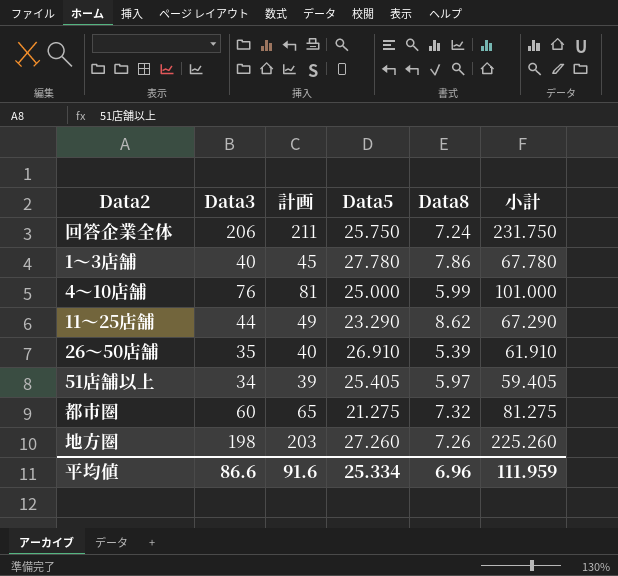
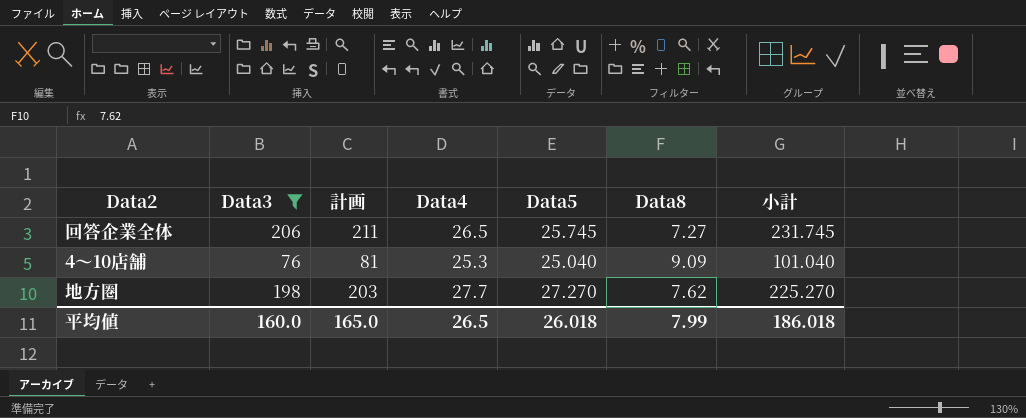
filter: none -> Data3 >= 76
column Data4 | position: none -> 4
回答企業全体 | Data5: 25.750 -> 25.745
回答企業全体 | Data8: 7.24 -> 7.27
回答企業全体 | 小計: 231.750 -> 231.745
4〜10店舗 | Data5: 25.000 -> 25.040
4〜10店舗 | Data8: 5.99 -> 9.09
4〜10店舗 | 小計: 101.000 -> 101.040
地方圏 | Data5: 27.260 -> 27.270
地方圏 | Data8: 7.26 -> 7.62
地方圏 | 小計: 225.260 -> 225.270
平均値 | Data3: 86.6 -> 160.0
平均値 | 計画: 91.6 -> 165.0
平均値 | Data5: 25.334 -> 26.018
平均値 | Data8: 6.96 -> 7.99
平均値 | 小計: 111.959 -> 186.018

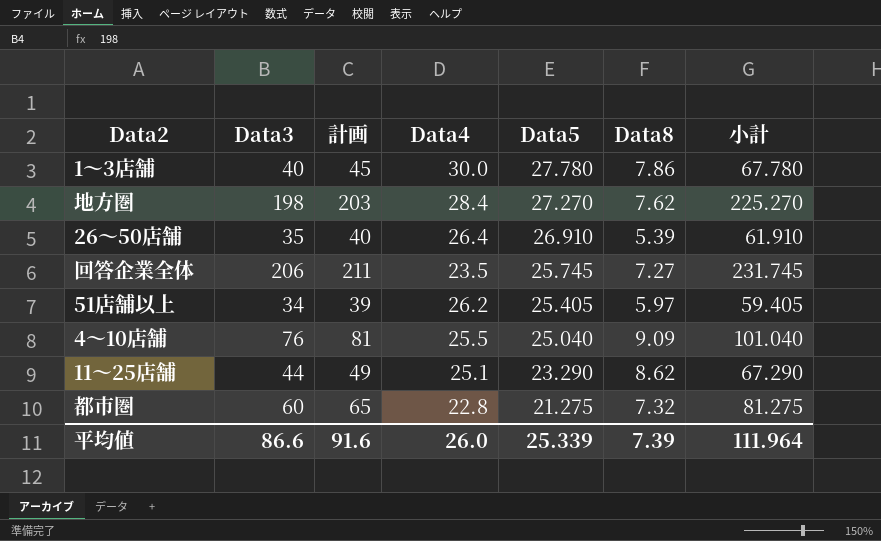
filter: Data3 >= 76 -> none
row order: none -> Data5 descending
地方圏 | Data4: 27.7 -> 28.4
回答企業全体 | Data4: 26.5 -> 23.5
4〜10店舗 | Data4: 25.3 -> 25.5
平均値 | Data3: 160.0 -> 86.6
平均値 | 計画: 165.0 -> 91.6
平均値 | Data4: 26.5 -> 26.0
平均値 | Data5: 26.018 -> 25.339
平均値 | Data8: 7.99 -> 7.39
平均値 | 小計: 186.018 -> 111.964

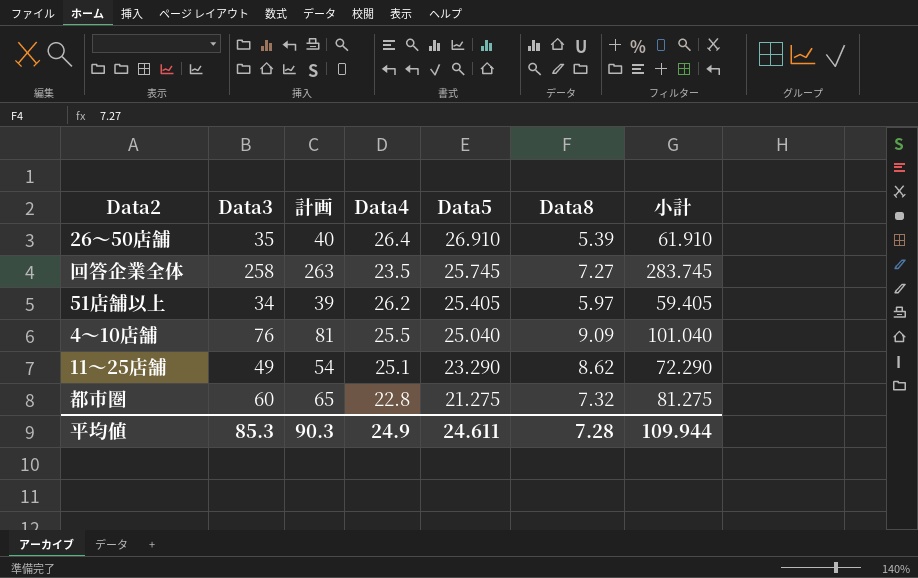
row 1〜3店舗: 40 | 45 | 30.0 | 27.780 | 7.86 | 67.780 -> none
row 地方圏: 198 | 203 | 28.4 | 27.270 | 7.62 | 225.270 -> none
回答企業全体 | Data3: 206 -> 258
回答企業全体 | 計画: 211 -> 263
回答企業全体 | 小計: 231.745 -> 283.745
11〜25店舗 | Data3: 44 -> 49
11〜25店舗 | 計画: 49 -> 54
11〜25店舗 | 小計: 67.290 -> 72.290
平均値 | Data3: 86.6 -> 85.3
平均値 | 計画: 91.6 -> 90.3
平均値 | Data4: 26.0 -> 24.9
平均値 | Data5: 25.339 -> 24.611
平均値 | Data8: 7.39 -> 7.28
平均値 | 小計: 111.964 -> 109.944

